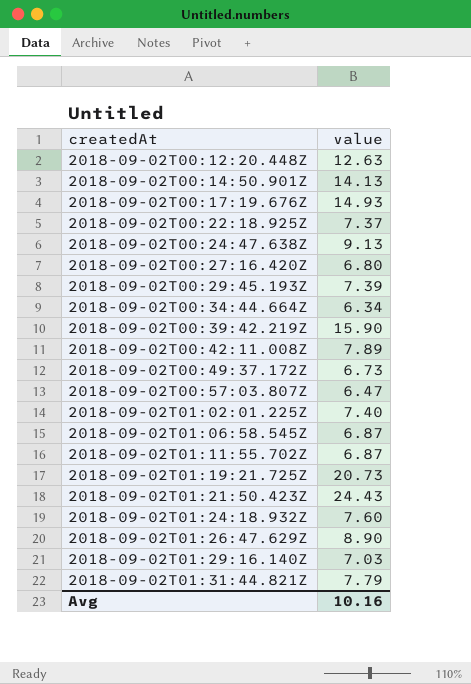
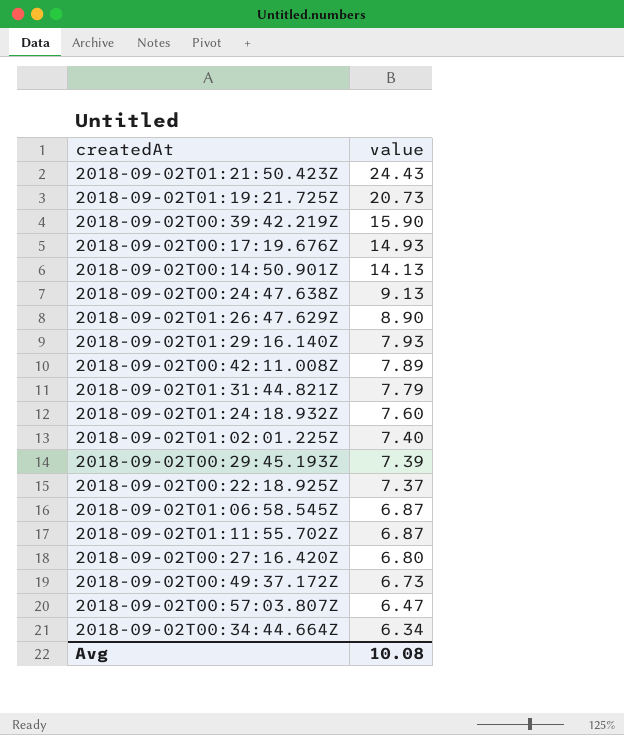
row order: createdAt ascending -> value descending
row 2018-09-02T00:12:20.448Z: 12.63 -> none
2018-09-02T01:29:16.140Z | value: 7.03 -> 7.93
Avg | value: 10.16 -> 10.08

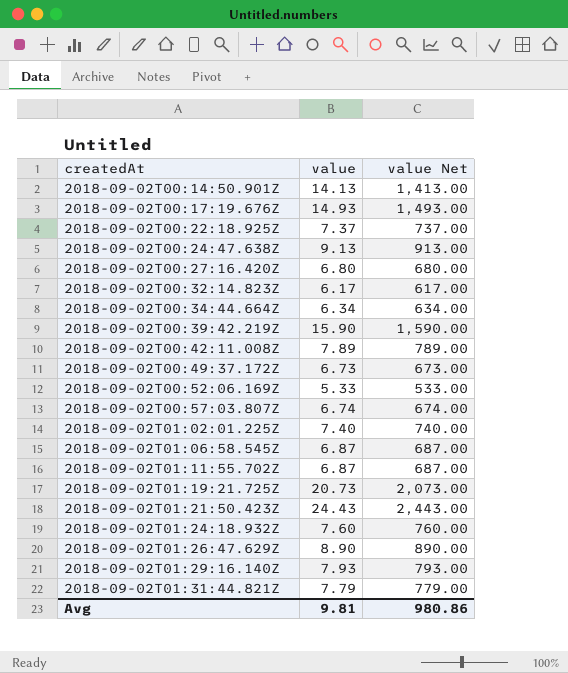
row order: value descending -> createdAt ascending
column value Net | formula: none -> [value] * 100
row 2018-09-02T00:29:45.193Z: 7.39 -> none
row 2018-09-02T00:32:14.823Z: none -> 6.17 | 617.00
row 2018-09-02T00:52:06.169Z: none -> 5.33 | 533.00
2018-09-02T00:57:03.807Z | value: 6.47 -> 6.74
Avg | value: 10.08 -> 9.81

